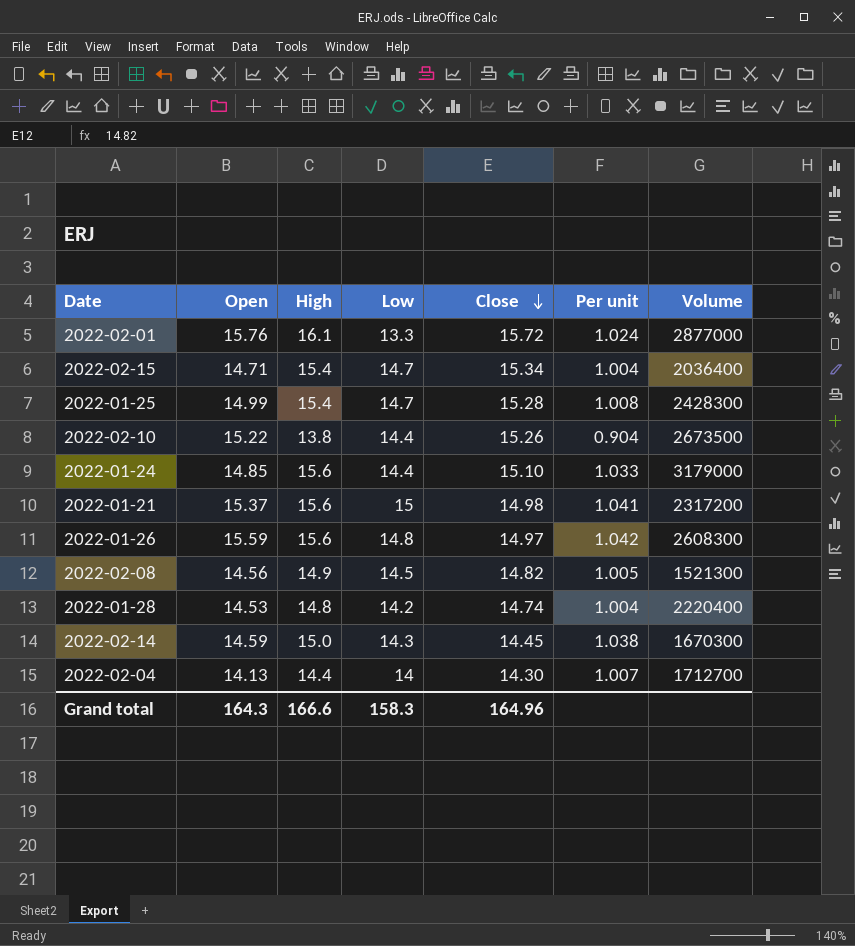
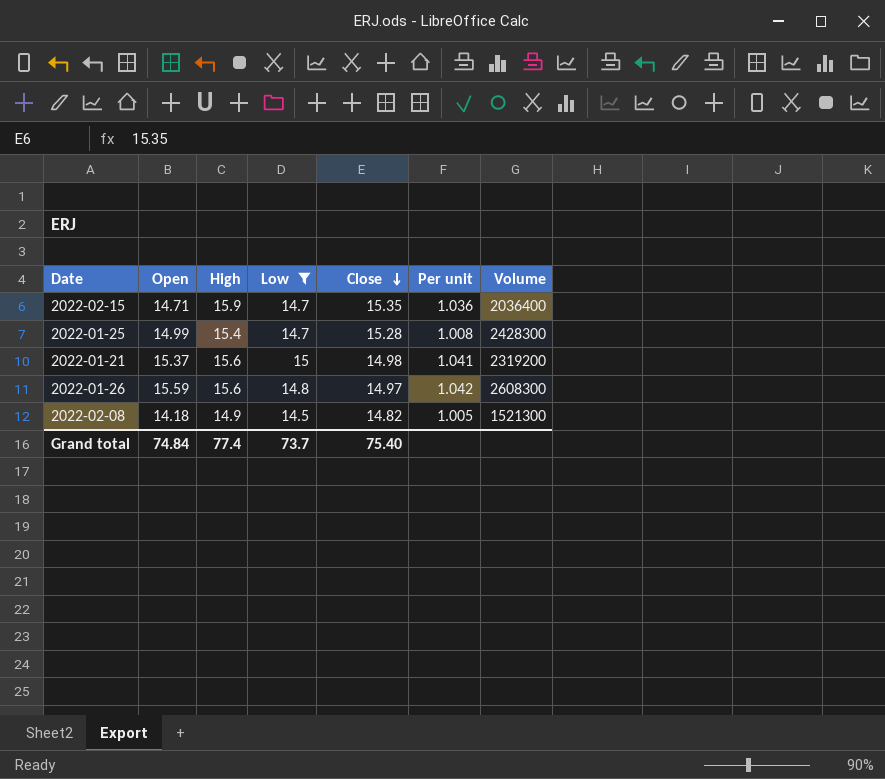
filter: none -> Low >= 14.5
2022-02-15 | High: 15.4 -> 15.9
2022-02-15 | Close: 15.34 -> 15.35
2022-02-15 | Per unit: 1.004 -> 1.036
2022-01-21 | Volume: 2317200 -> 2319200
2022-02-08 | Open: 14.56 -> 14.18
Grand total | Open: 164.3 -> 74.84
Grand total | High: 166.6 -> 77.4
Grand total | Low: 158.3 -> 73.7
Grand total | Close: 164.96 -> 75.40

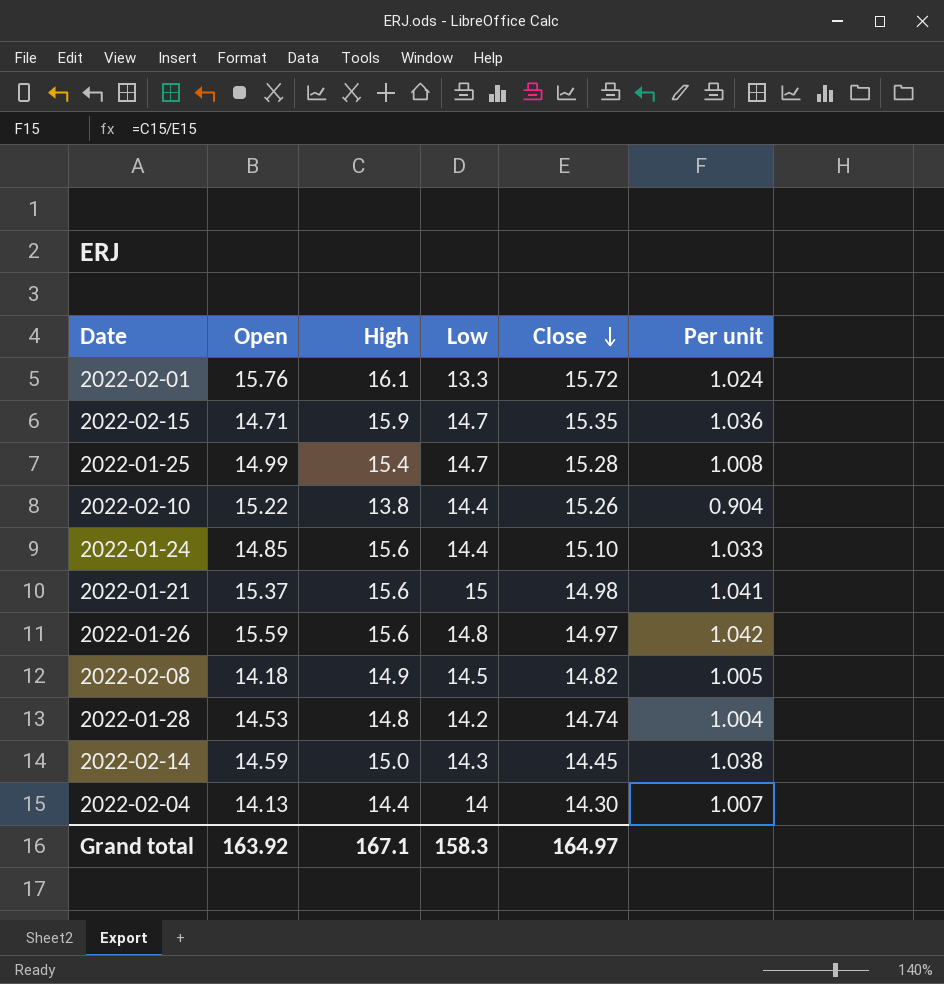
filter: Low >= 14.5 -> none
column Volume | position: 7 -> none
Grand total | Open: 74.84 -> 163.92
Grand total | High: 77.4 -> 167.1
Grand total | Low: 73.7 -> 158.3
Grand total | Close: 75.40 -> 164.97

